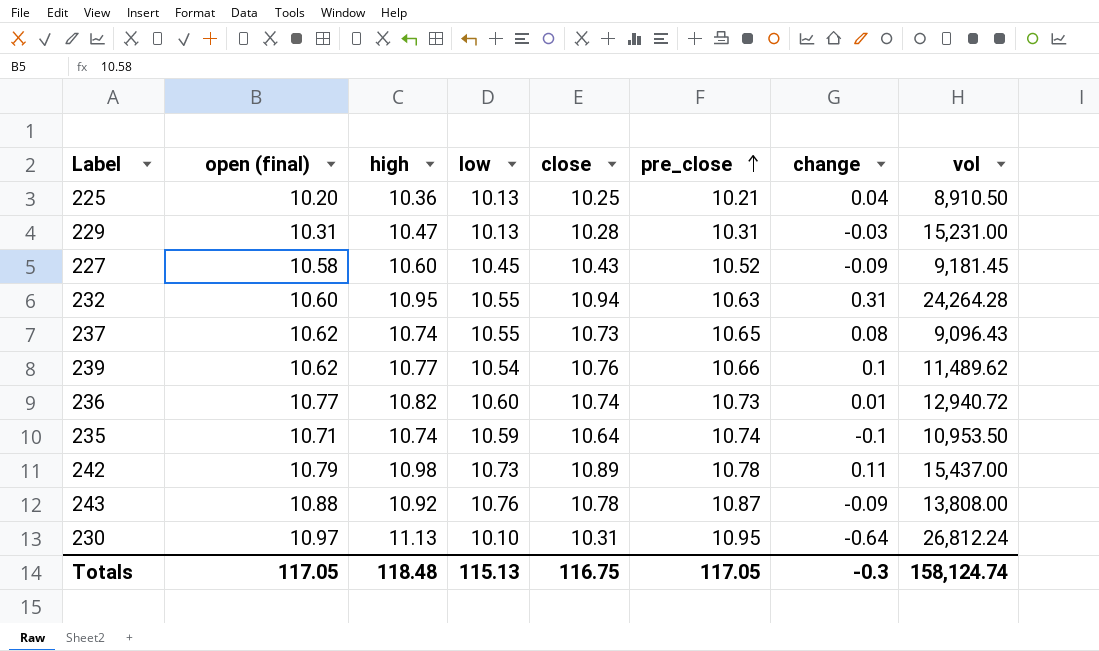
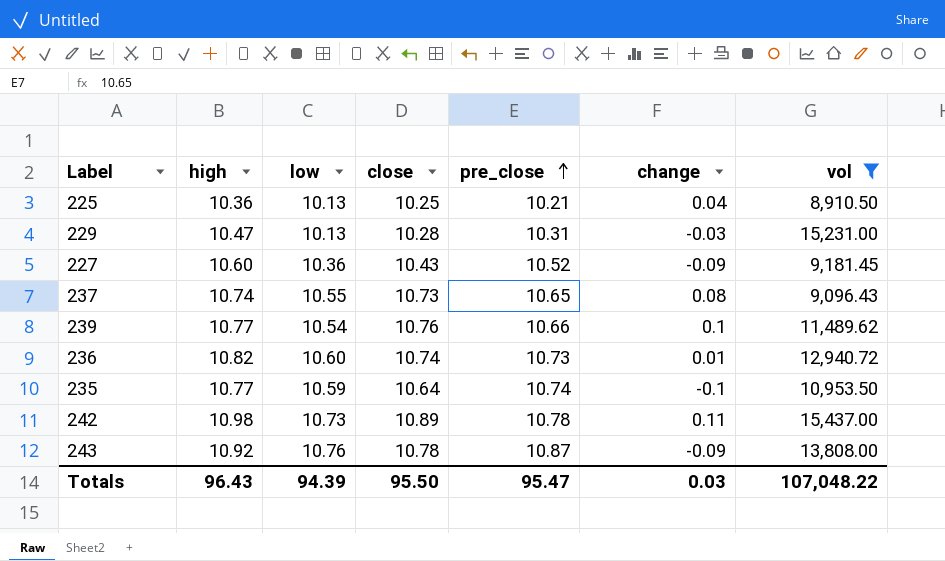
filter: none -> vol <= 15,437.00
column open (final) | position: 2 -> none
227 | low: 10.45 -> 10.36
235 | high: 10.74 -> 10.77
Totals | high: 118.48 -> 96.43
Totals | low: 115.13 -> 94.39
Totals | close: 116.75 -> 95.50
Totals | pre_close: 117.05 -> 95.47
Totals | change: -0.3 -> 0.03
Totals | vol: 158,124.74 -> 107,048.22

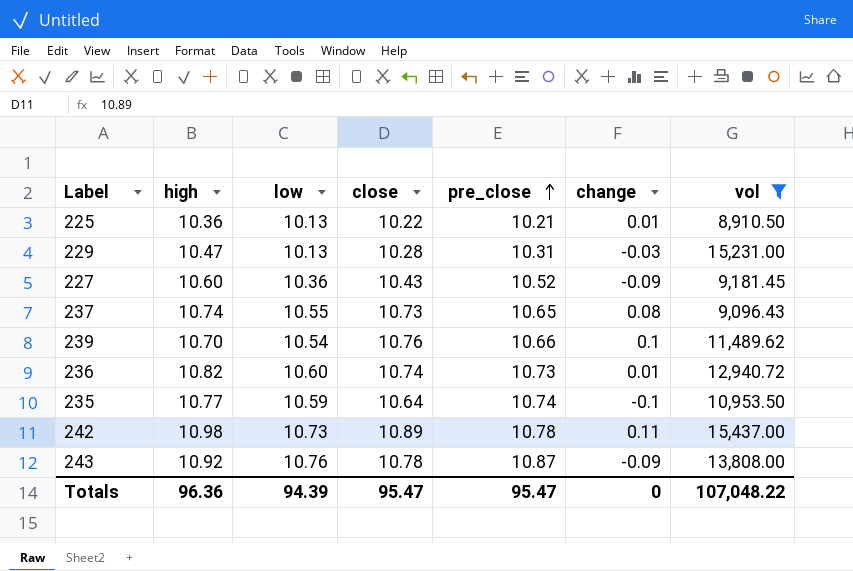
225 | close: 10.25 -> 10.22
225 | change: 0.04 -> 0.01
239 | high: 10.77 -> 10.70
Totals | high: 96.43 -> 96.36
Totals | close: 95.50 -> 95.47
Totals | change: 0.03 -> 0

